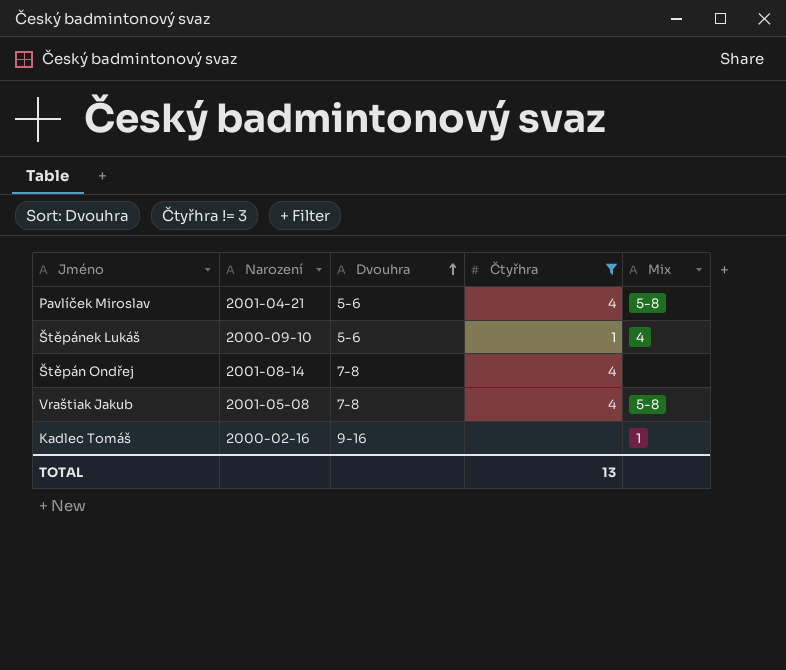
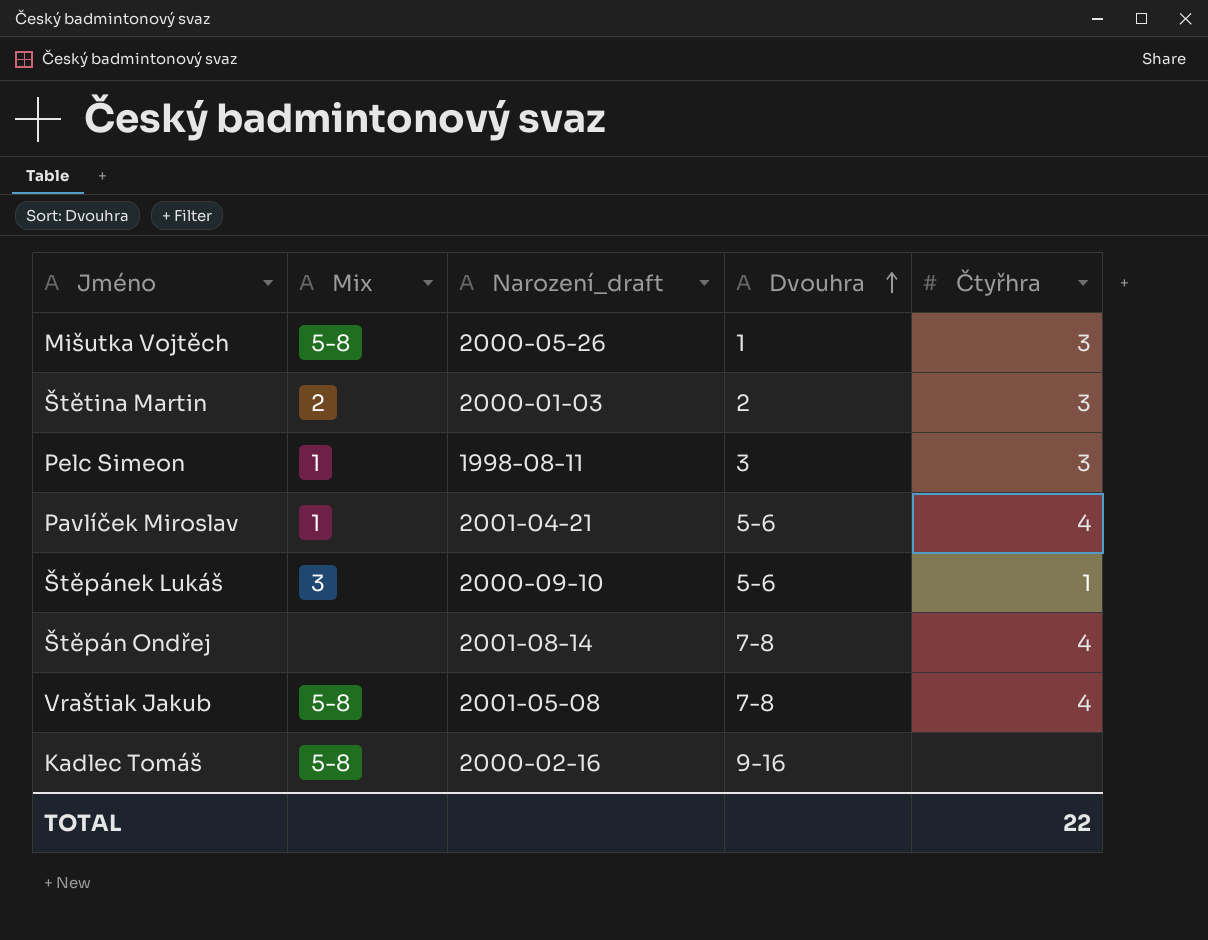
filter: Čtyřhra != 3 -> none
column Mix | position: 5 -> 2
column name: Narození -> Narození_draft
Pavlíček Miroslav | Mix: 5-8 -> 1
Štěpánek Lukáš | Mix: 4 -> 3
Kadlec Tomáš | Mix: 1 -> 5-8
TOTAL | Čtyřhra: 13 -> 22

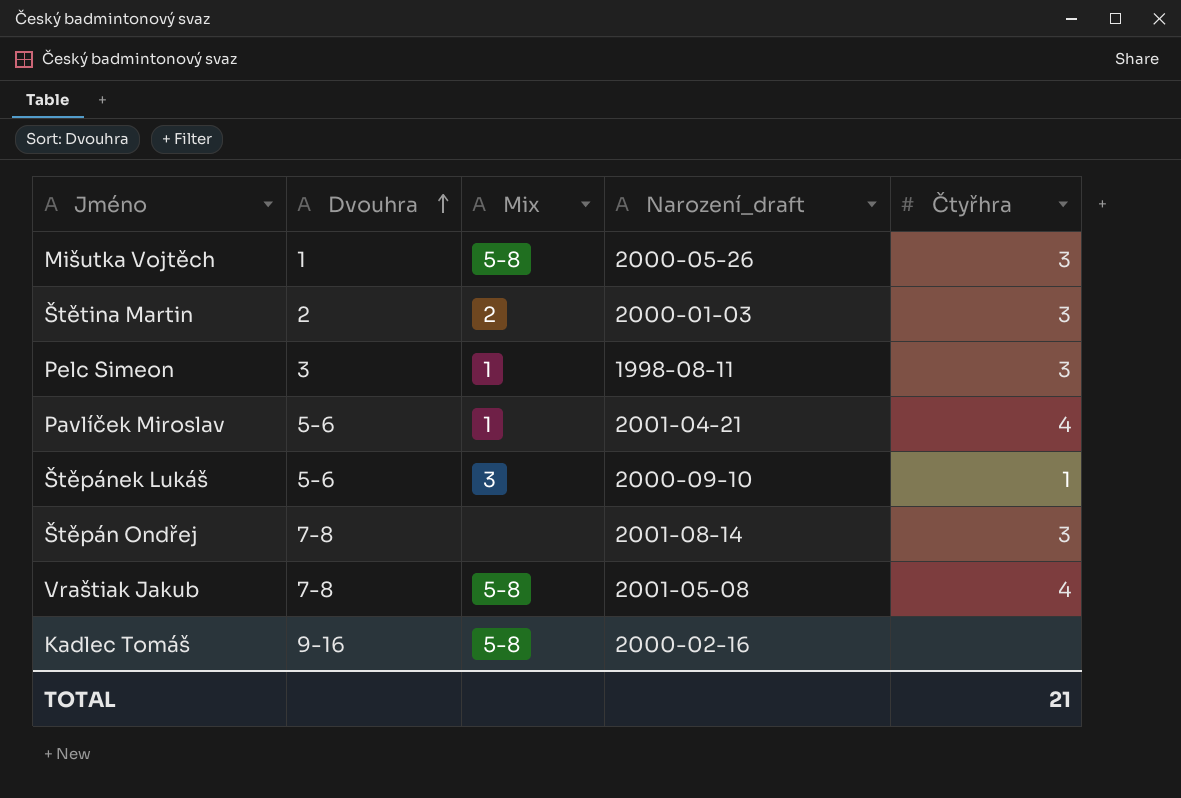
column Dvouhra | position: 4 -> 2
Štěpán Ondřej | Čtyřhra: 4 -> 3
TOTAL | Čtyřhra: 22 -> 21

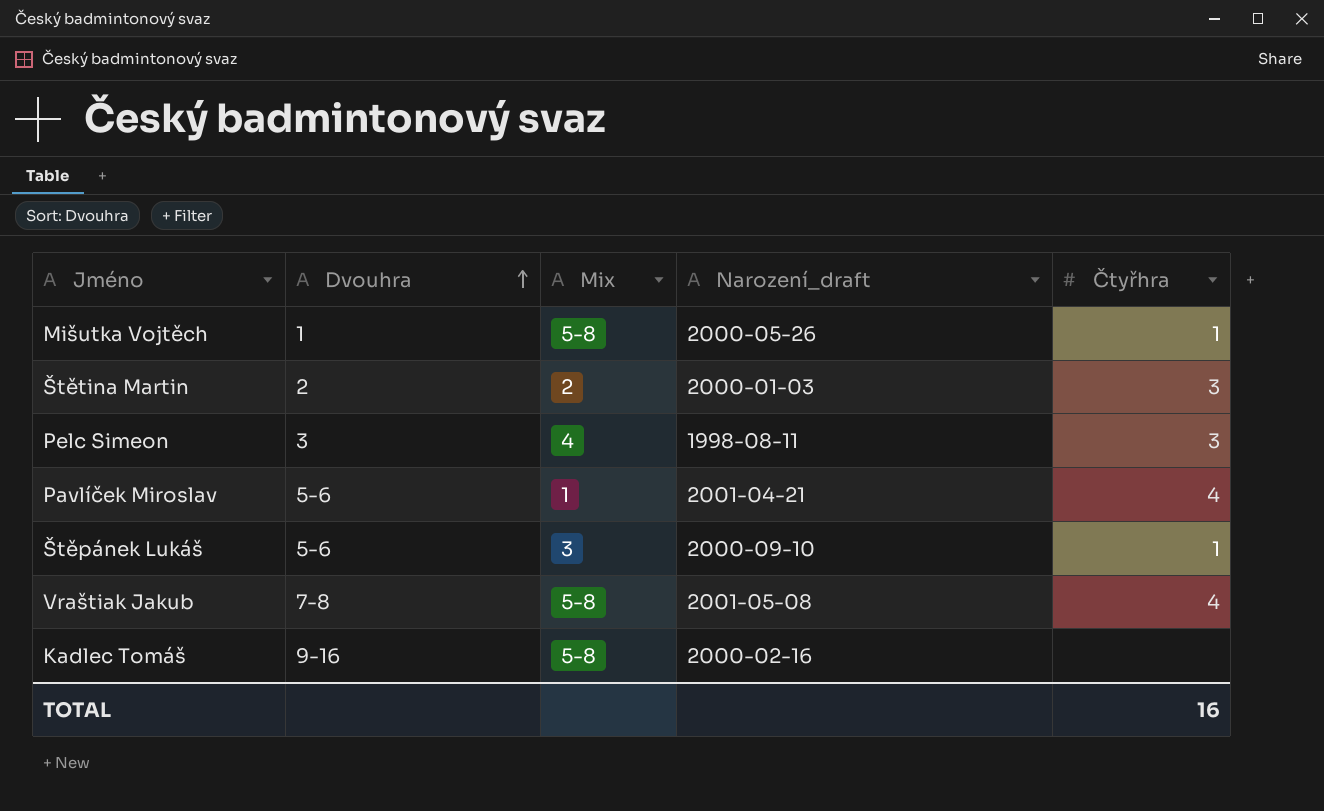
row Štěpán Ondřej: 7-8 | none | 2001-08-14 | 3 -> none
Mišutka Vojtěch | Čtyřhra: 3 -> 1
Pelc Simeon | Mix: 1 -> 4
TOTAL | Čtyřhra: 21 -> 16

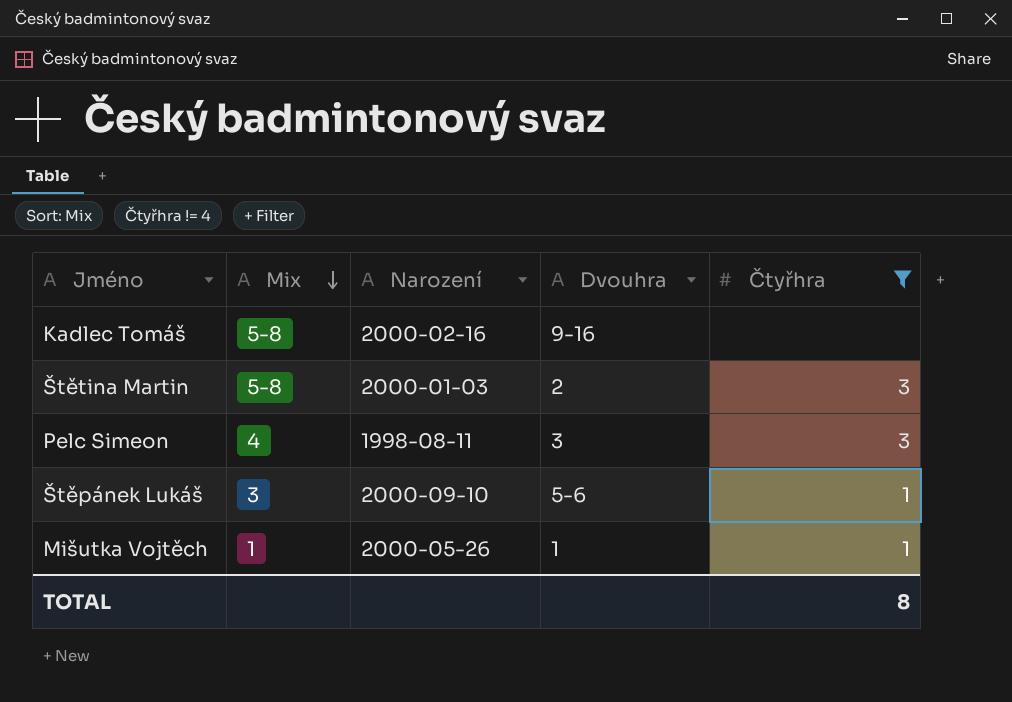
filter: none -> Čtyřhra != 4
row order: Dvouhra ascending -> Mix descending
column name: Narození_draft -> Narození
column Dvouhra | position: 2 -> 4
Štětina Martin | Mix: 2 -> 5-8
Mišutka Vojtěch | Mix: 5-8 -> 1
TOTAL | Čtyřhra: 16 -> 8

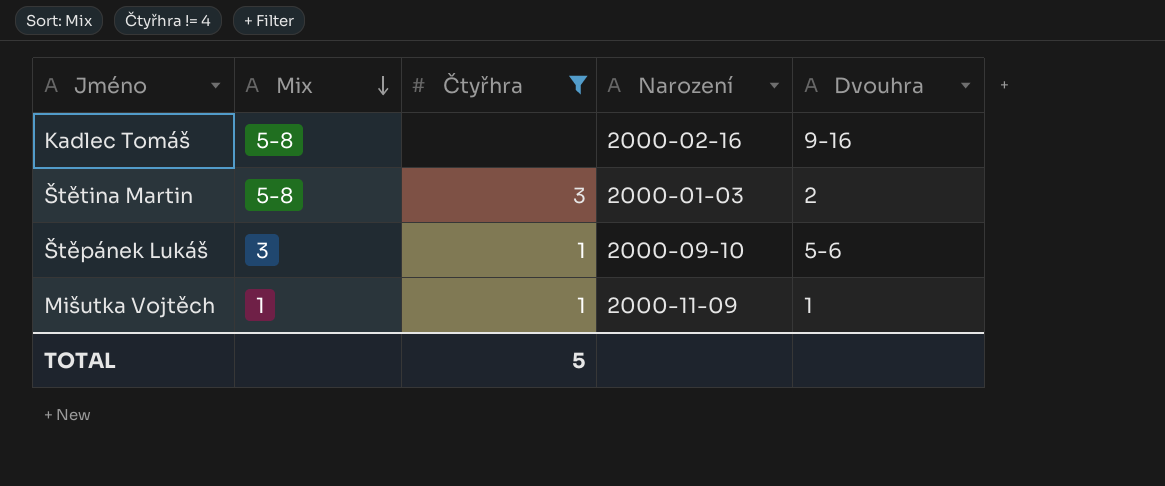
column Čtyřhra | position: 5 -> 3
row Pelc Simeon: 4 | 1998-08-11 | 3 | 3 -> none
Mišutka Vojtěch | Narození: 2000-05-26 -> 2000-11-09
TOTAL | Čtyřhra: 8 -> 5

